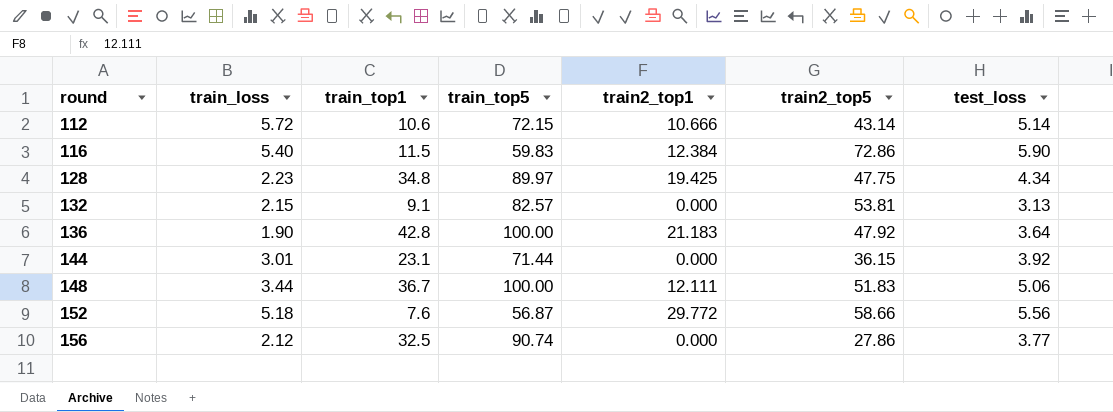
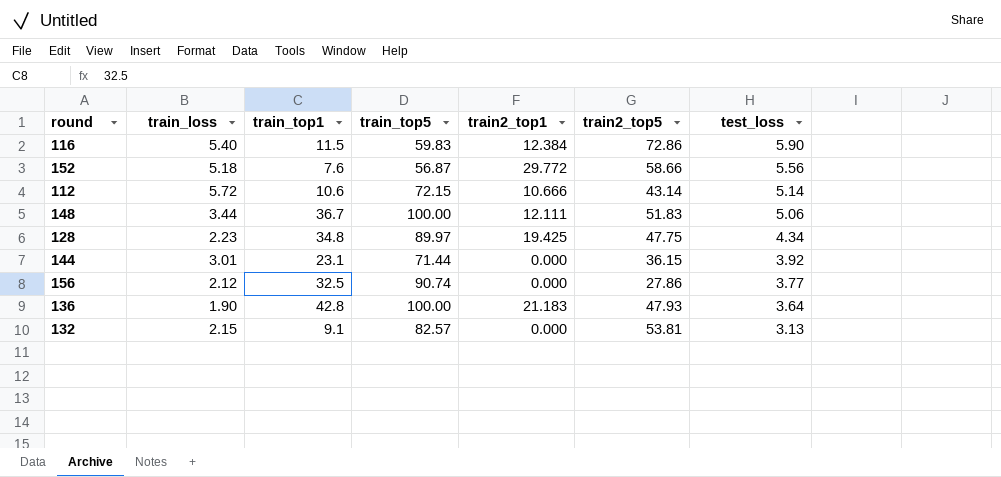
row order: round ascending -> test_loss descending
136 | train2_top5: 47.92 -> 47.93

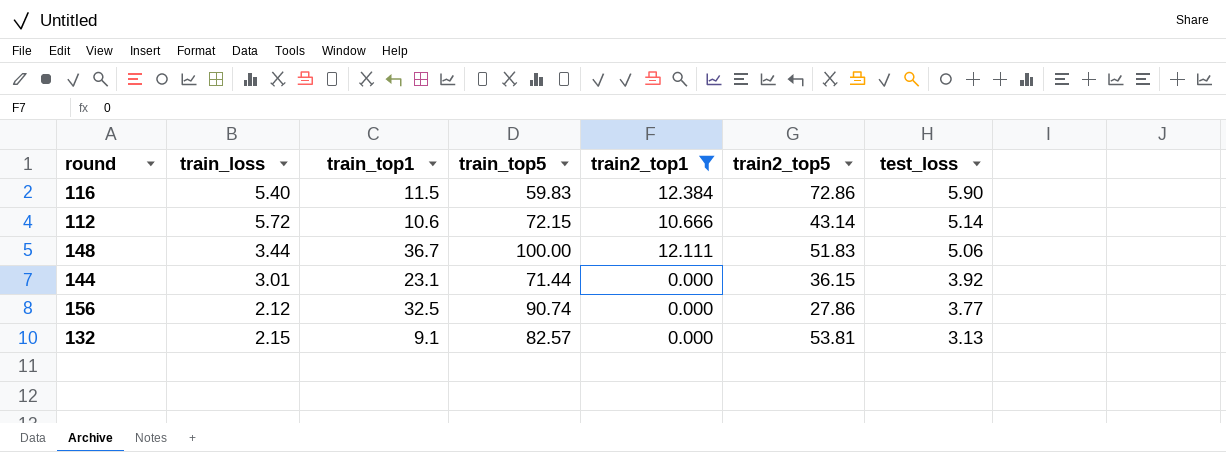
filter: none -> train2_top1 <= 12.384

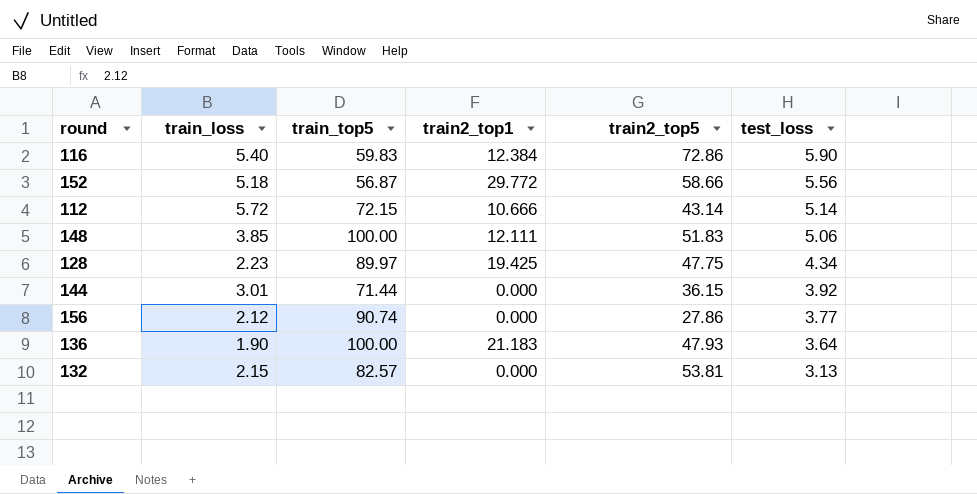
filter: train2_top1 <= 12.384 -> none
column train_top1 | position: 3 -> none
148 | train_loss: 3.44 -> 3.85

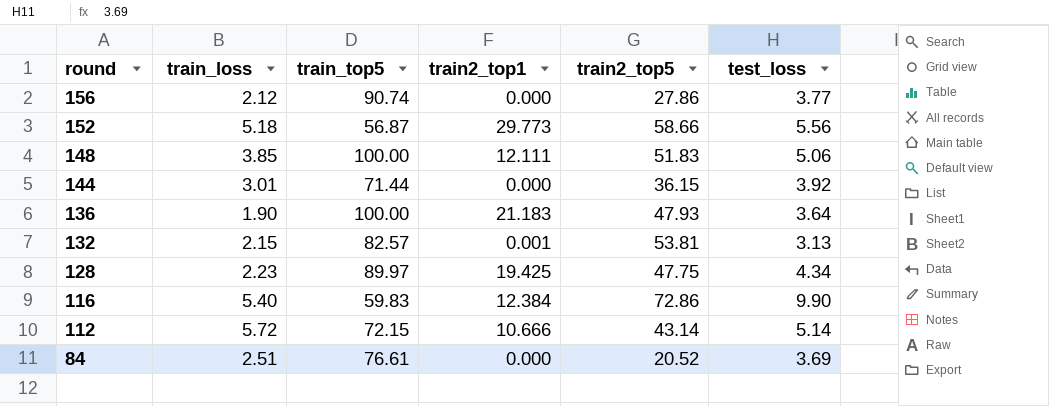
row order: test_loss descending -> round descending
152 | train2_top1: 29.772 -> 29.773
132 | train2_top1: 0.000 -> 0.001
116 | test_loss: 5.90 -> 9.90
row 84: none -> 2.51 | 76.61 | 0.000 | 20.52 | 3.69

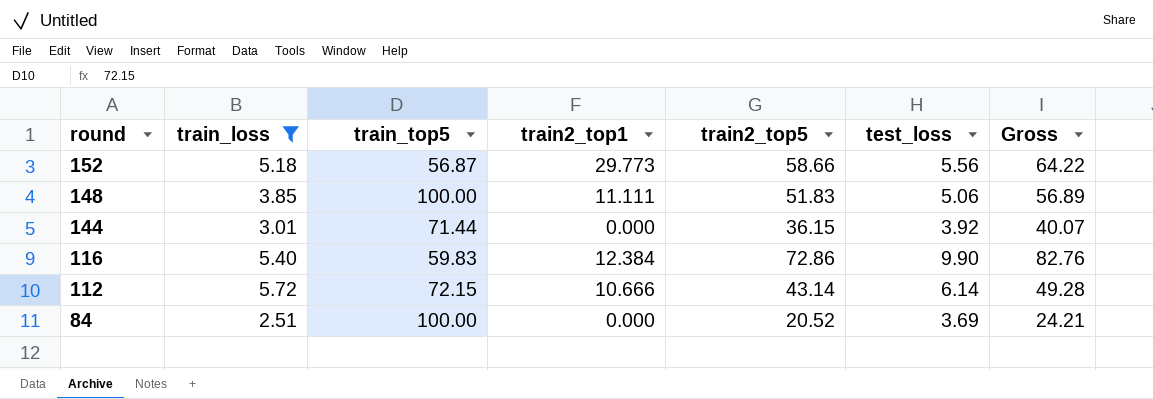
filter: none -> train_loss >= 2.51
column Gross | formula: none -> [train2_top5] + [test_loss]
148 | train2_top1: 12.111 -> 11.111
112 | test_loss: 5.14 -> 6.14
84 | train_top5: 76.61 -> 100.00

